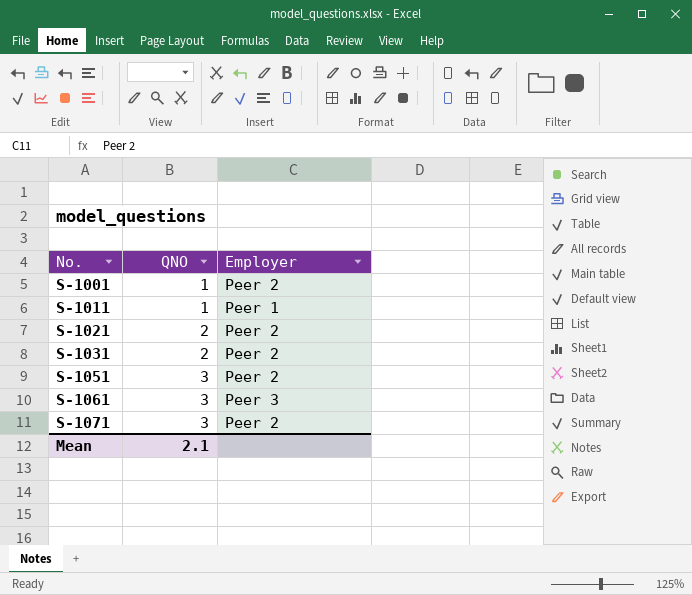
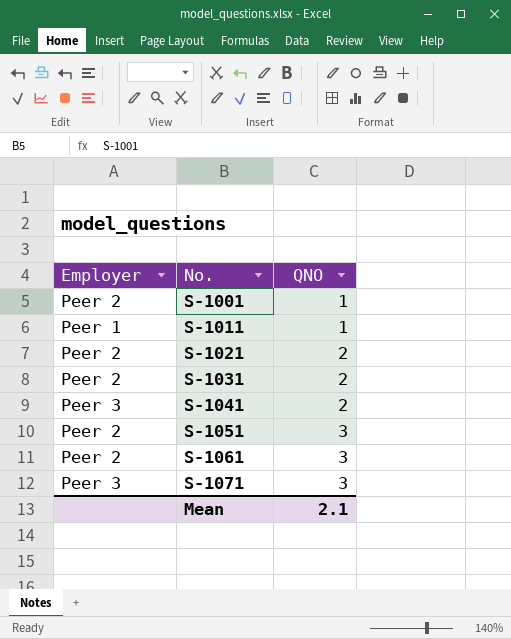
column Employer | position: 3 -> 1
row S-1041: none -> Peer 3 | 2
S-1061 | Employer: Peer 3 -> Peer 2
S-1071 | Employer: Peer 2 -> Peer 3

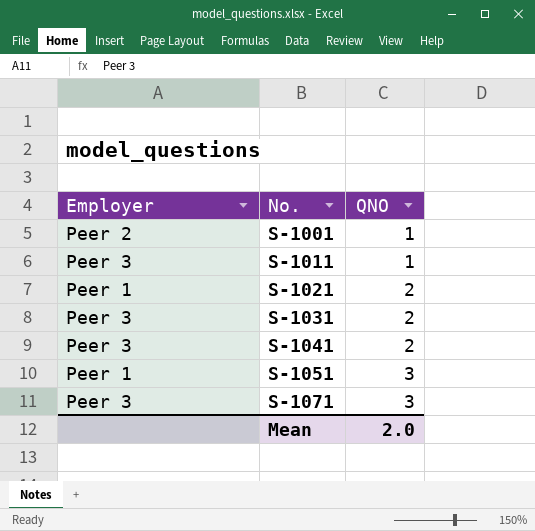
row S-1061: Peer 2 | 3 -> none
S-1011 | Employer: Peer 1 -> Peer 3
S-1021 | Employer: Peer 2 -> Peer 1
S-1031 | Employer: Peer 2 -> Peer 3
S-1051 | Employer: Peer 2 -> Peer 1
Mean | QNO: 2.1 -> 2.0

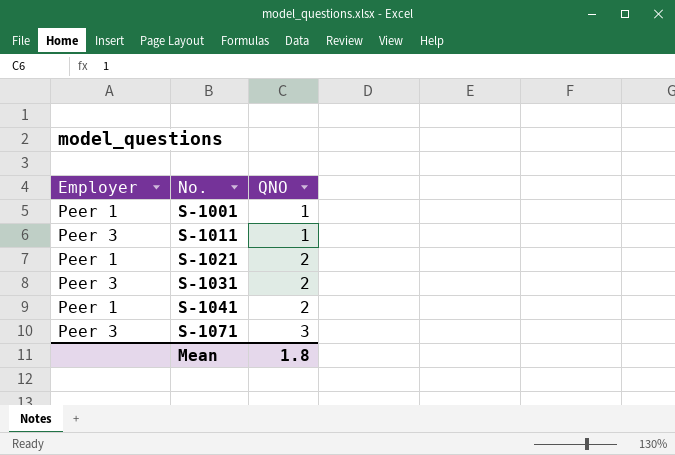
row S-1051: Peer 1 | 3 -> none
S-1001 | Employer: Peer 2 -> Peer 1
S-1041 | Employer: Peer 3 -> Peer 1
Mean | QNO: 2.0 -> 1.8

